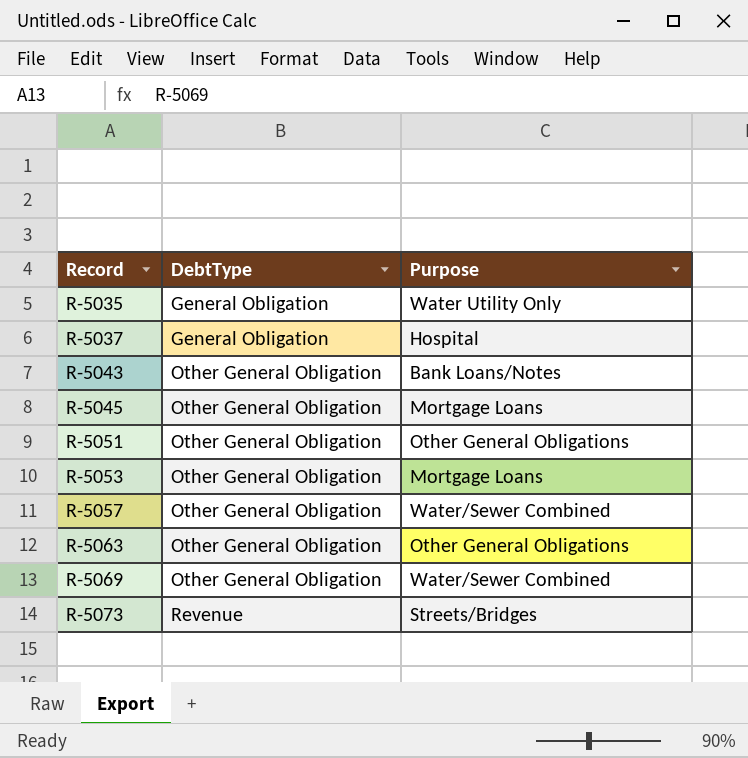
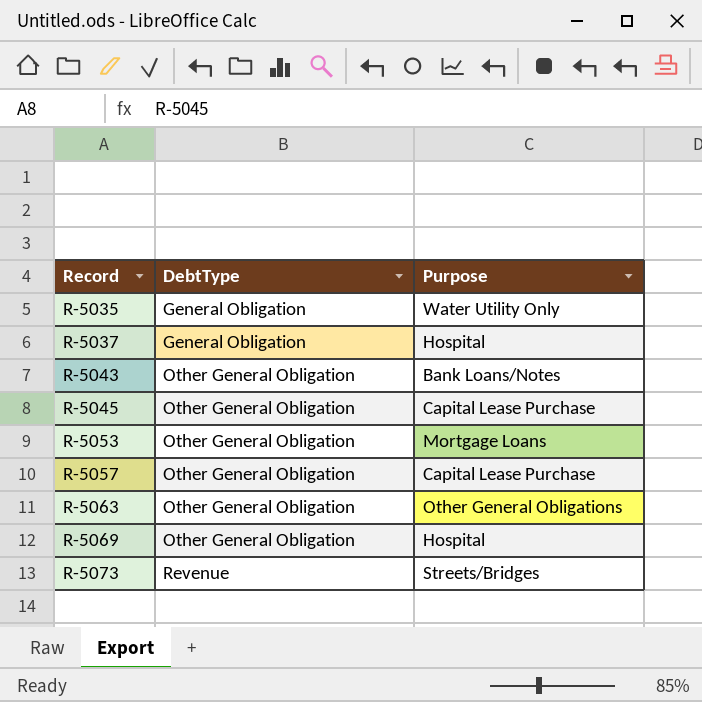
row R-5051: Other General Obligation | Other General Obligations -> none
R-5045 | Purpose: Mortgage Loans -> Capital Lease Purchase
R-5057 | Purpose: Water/Sewer Combined -> Capital Lease Purchase
R-5069 | Purpose: Water/Sewer Combined -> Hospital

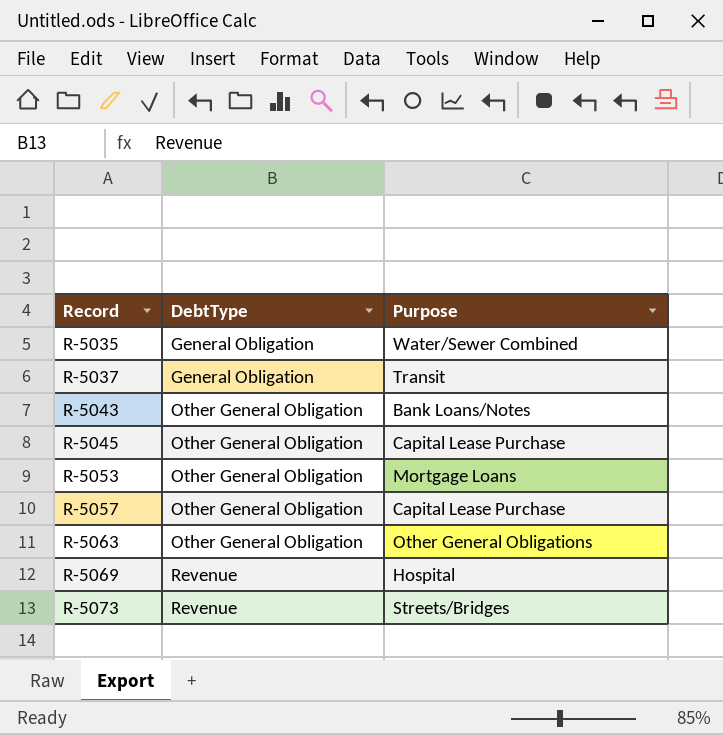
R-5035 | Purpose: Water Utility Only -> Water/Sewer Combined
R-5037 | Purpose: Hospital -> Transit
R-5069 | DebtType: Other General Obligation -> Revenue

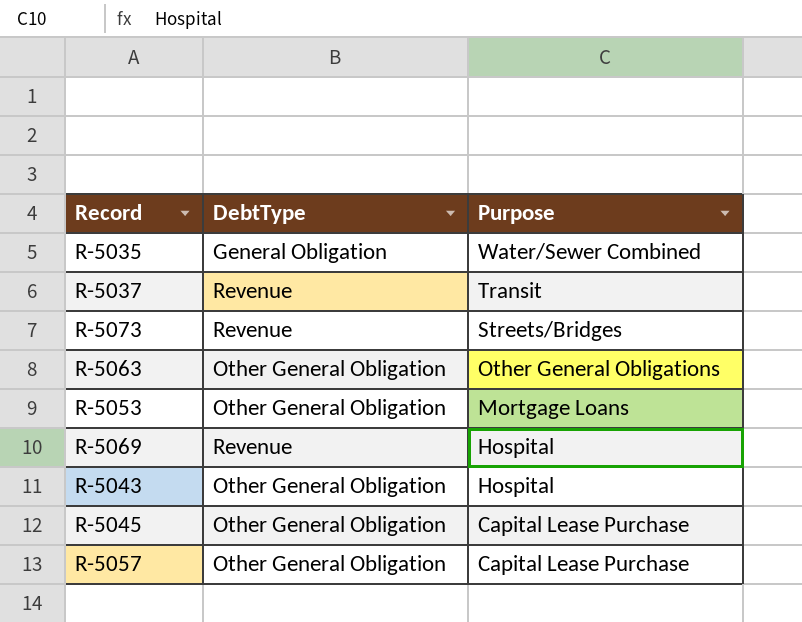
row order: Record ascending -> Purpose descending
R-5037 | DebtType: General Obligation -> Revenue
R-5043 | Purpose: Bank Loans/Notes -> Hospital

